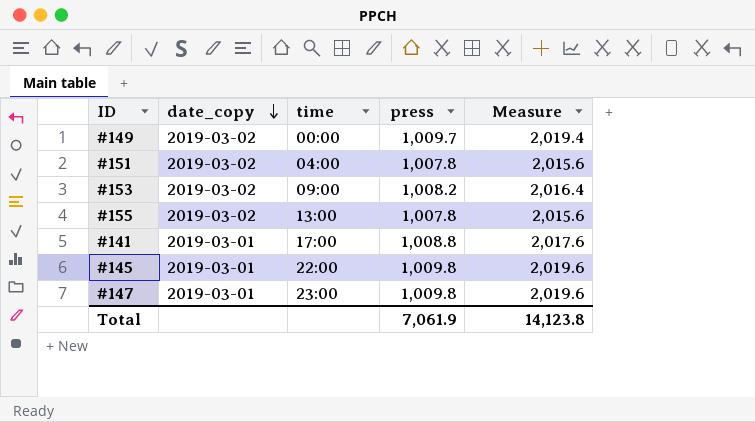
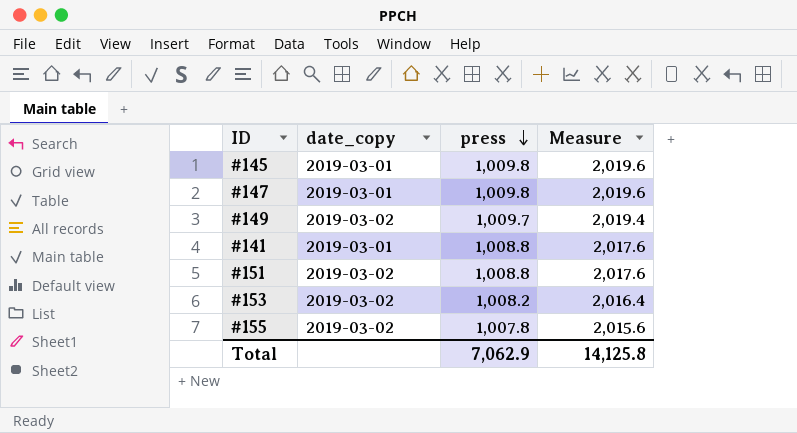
row order: date_copy descending -> press descending
column time | position: 3 -> none
#151 | press: 1,007.8 -> 1,008.8
#151 | Measure: 2,015.6 -> 2,017.6
Total | press: 7,061.9 -> 7,062.9
Total | Measure: 14,123.8 -> 14,125.8

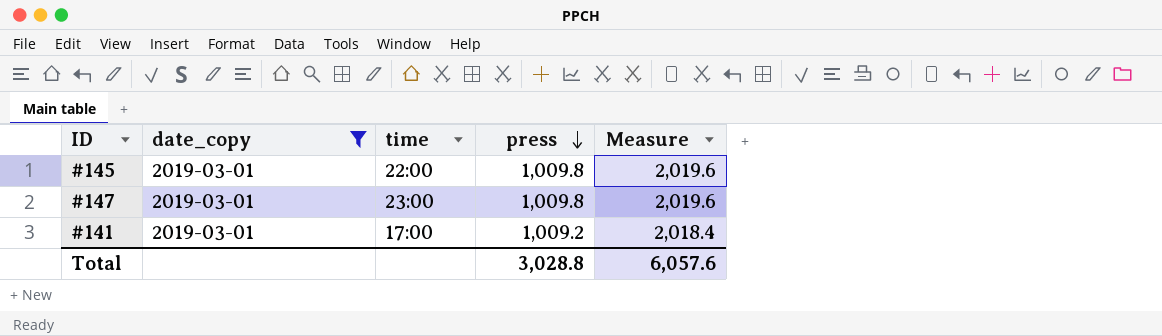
filter: none -> date_copy = 2019-03-01
column time | position: none -> 3
#141 | press: 1,008.8 -> 1,009.2
#141 | Measure: 2,017.6 -> 2,018.4
Total | press: 7,062.9 -> 3,028.8
Total | Measure: 14,125.8 -> 6,057.6

